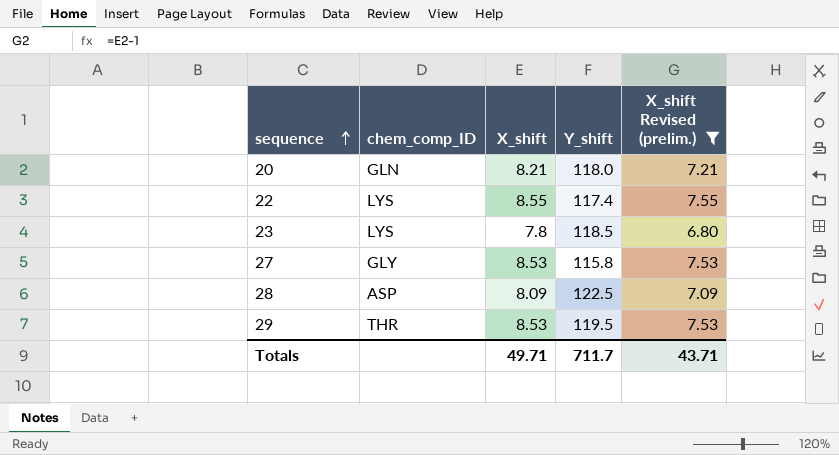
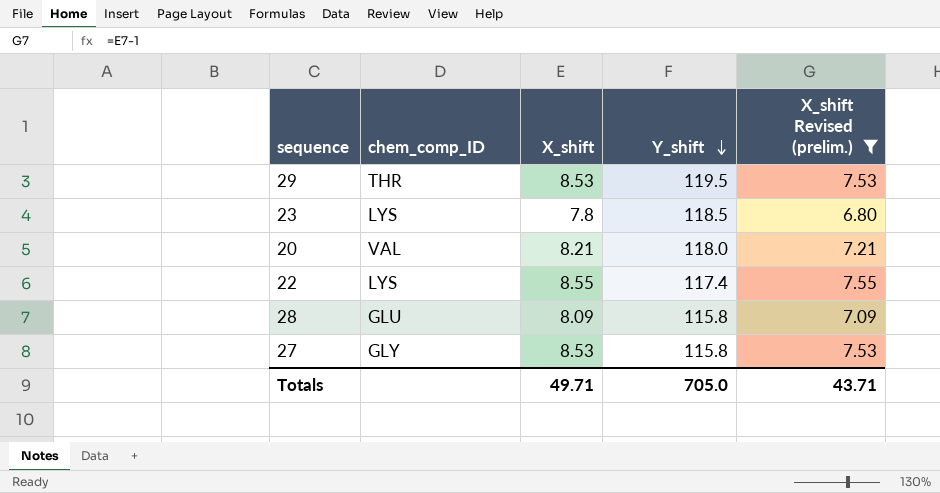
row order: sequence ascending -> Y_shift descending
20 | chem_comp_ID: GLN -> VAL
28 | chem_comp_ID: ASP -> GLU
28 | Y_shift: 122.5 -> 115.8
Totals | Y_shift: 711.7 -> 705.0

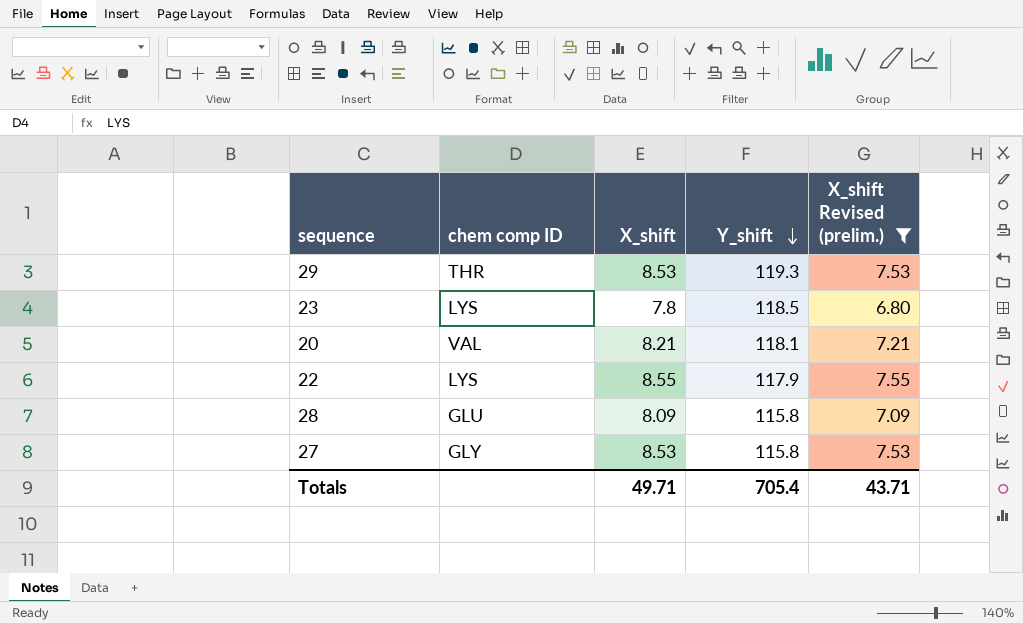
column name: chem_comp_ID -> chem comp ID
29 | Y_shift: 119.5 -> 119.3
20 | Y_shift: 118.0 -> 118.1
22 | Y_shift: 117.4 -> 117.9
Totals | Y_shift: 705.0 -> 705.4

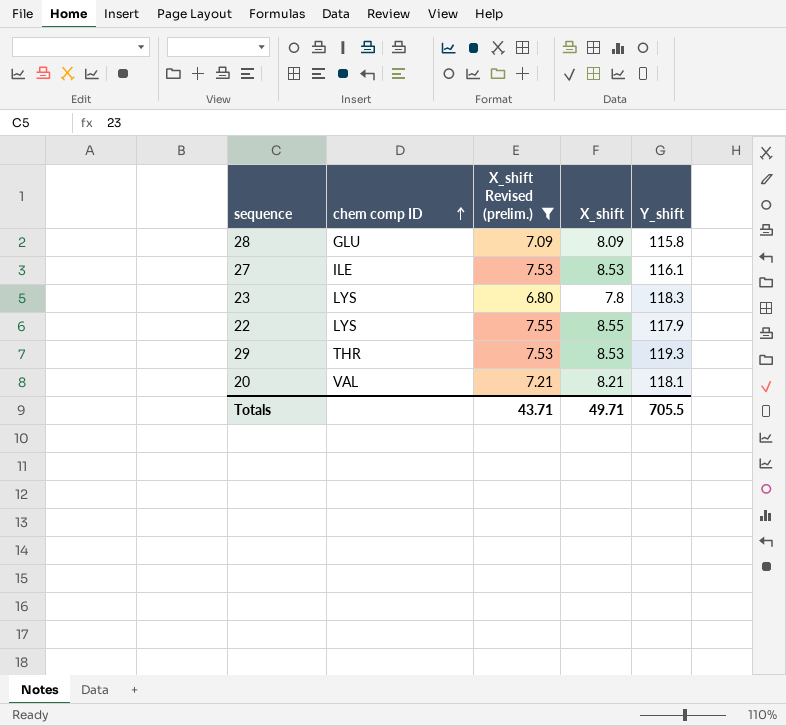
row order: Y_shift descending -> chem comp ID ascending
column X_shift Revised (prelim.) | position: 5 -> 3
27 | chem comp ID: GLY -> ILE
27 | Y_shift: 115.8 -> 116.1
23 | Y_shift: 118.5 -> 118.3
Totals | Y_shift: 705.4 -> 705.5

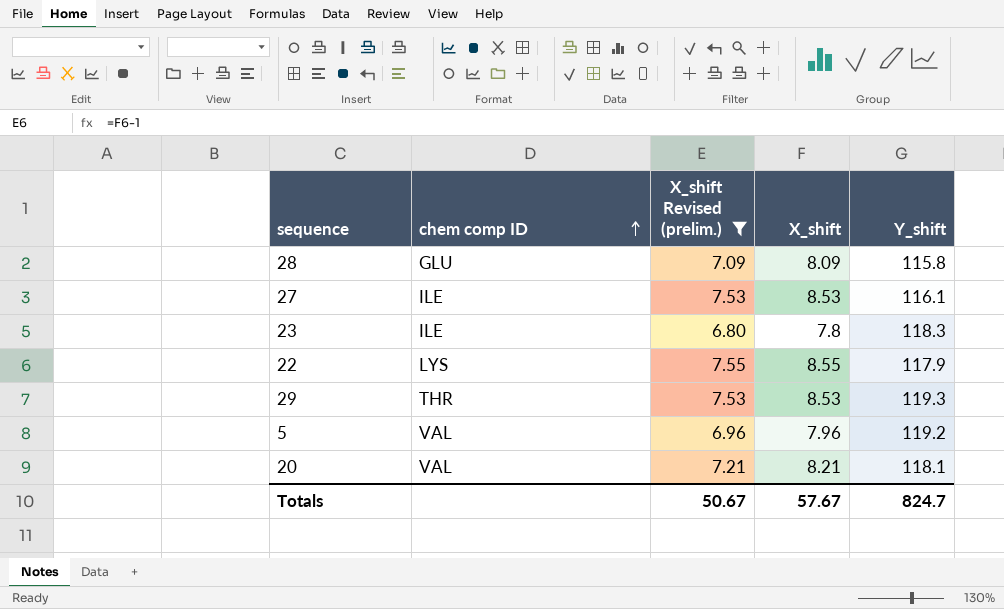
23 | chem comp ID: LYS -> ILE
row 5: none -> VAL | 6.96 | 7.96 | 119.2
Totals | X_shift Revised (prelim.): 43.71 -> 50.67
Totals | X_shift: 49.71 -> 57.67
Totals | Y_shift: 705.5 -> 824.7

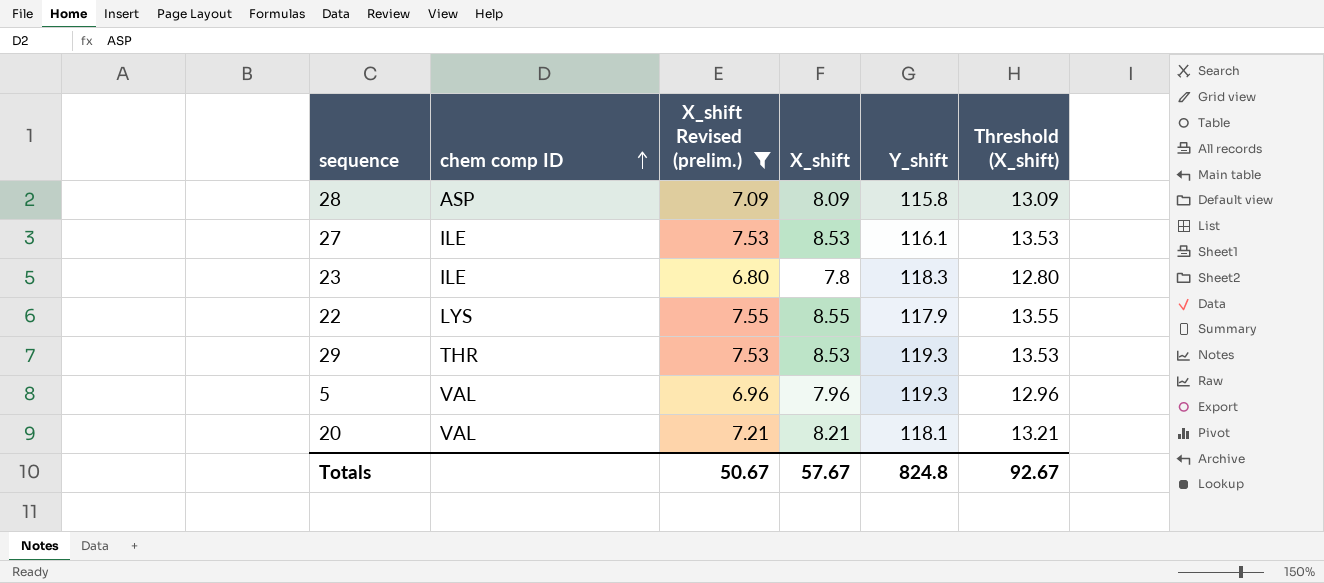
column Threshold (X_shift) | formula: none -> [X_shift] + 5
28 | chem comp ID: GLU -> ASP
5 | Y_shift: 119.2 -> 119.3
Totals | Y_shift: 824.7 -> 824.8

